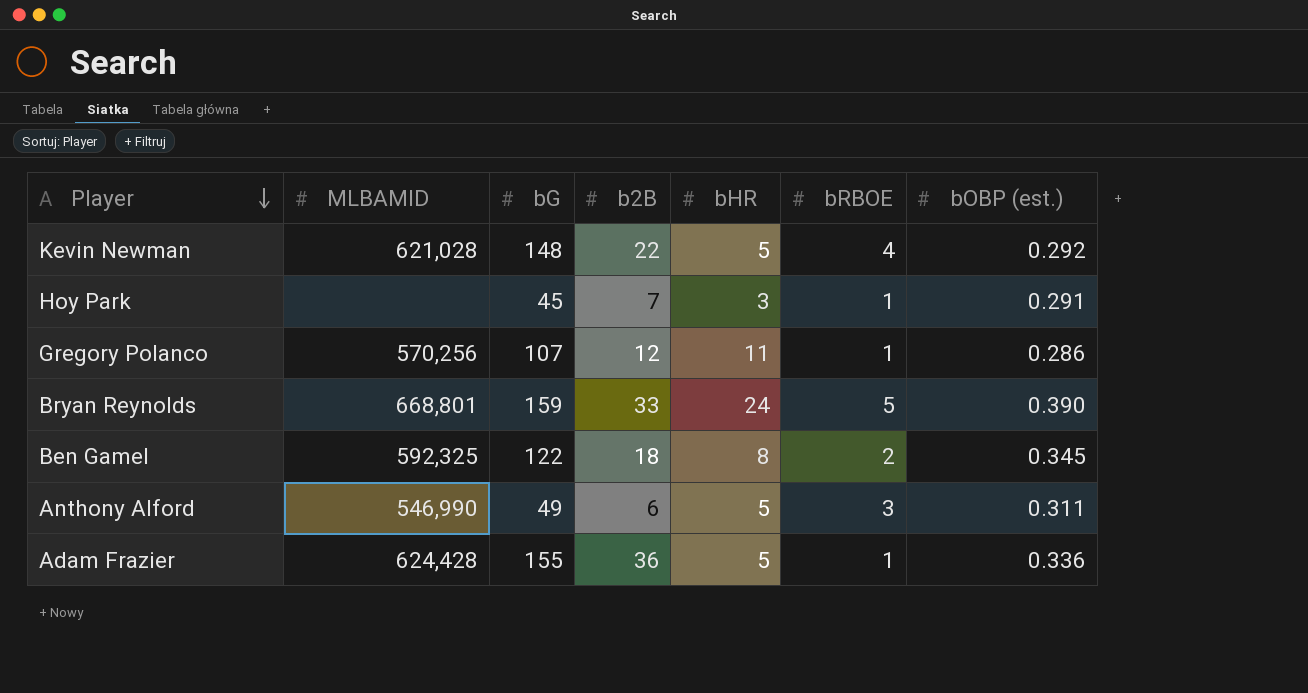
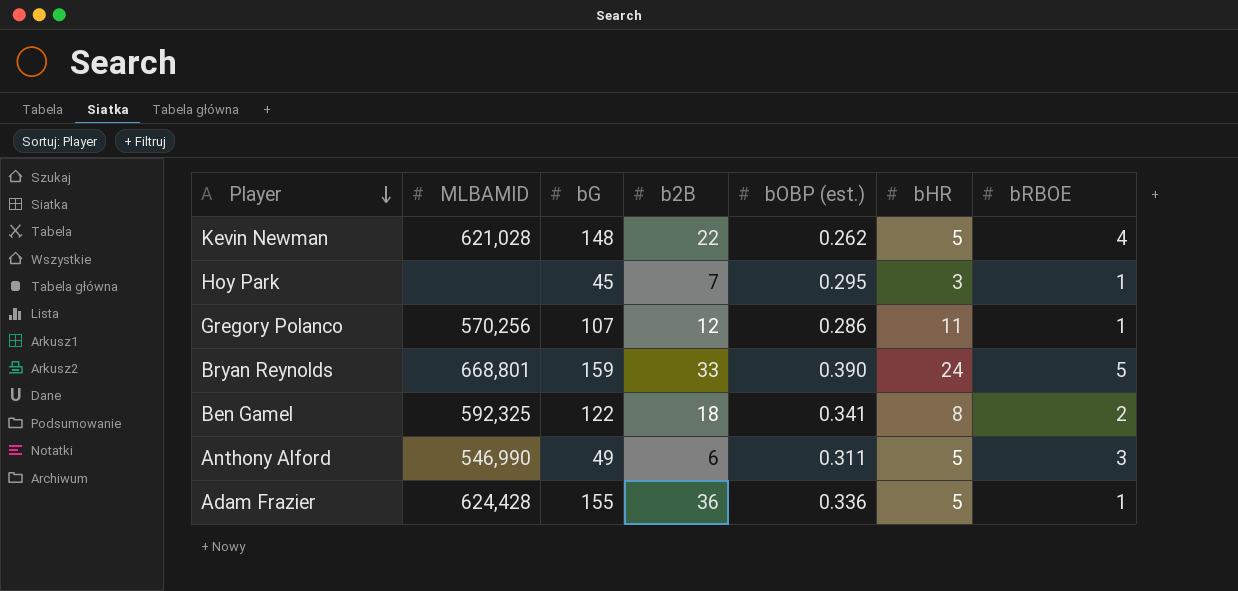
column bOBP (est.) | position: 7 -> 5
Kevin Newman | bOBP (est.): 0.292 -> 0.262
Hoy Park | bOBP (est.): 0.291 -> 0.295
Ben Gamel | bOBP (est.): 0.345 -> 0.341

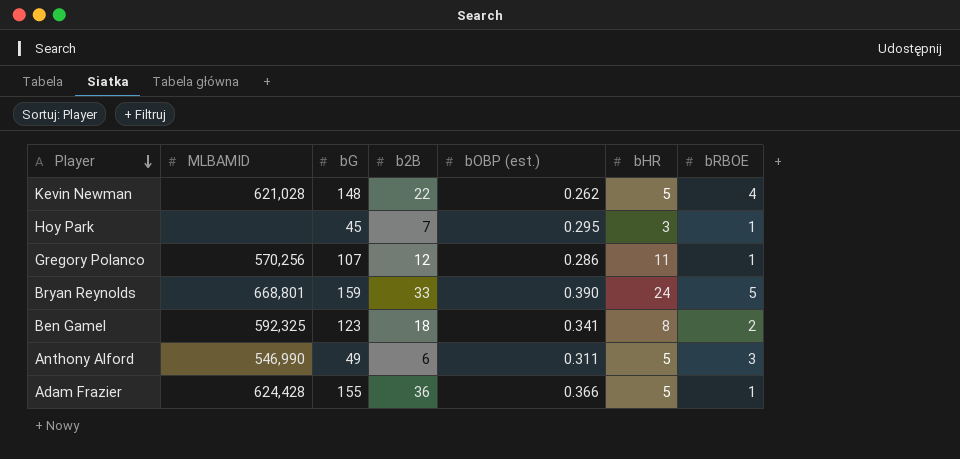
Ben Gamel | bG: 122 -> 123
Adam Frazier | bOBP (est.): 0.336 -> 0.366

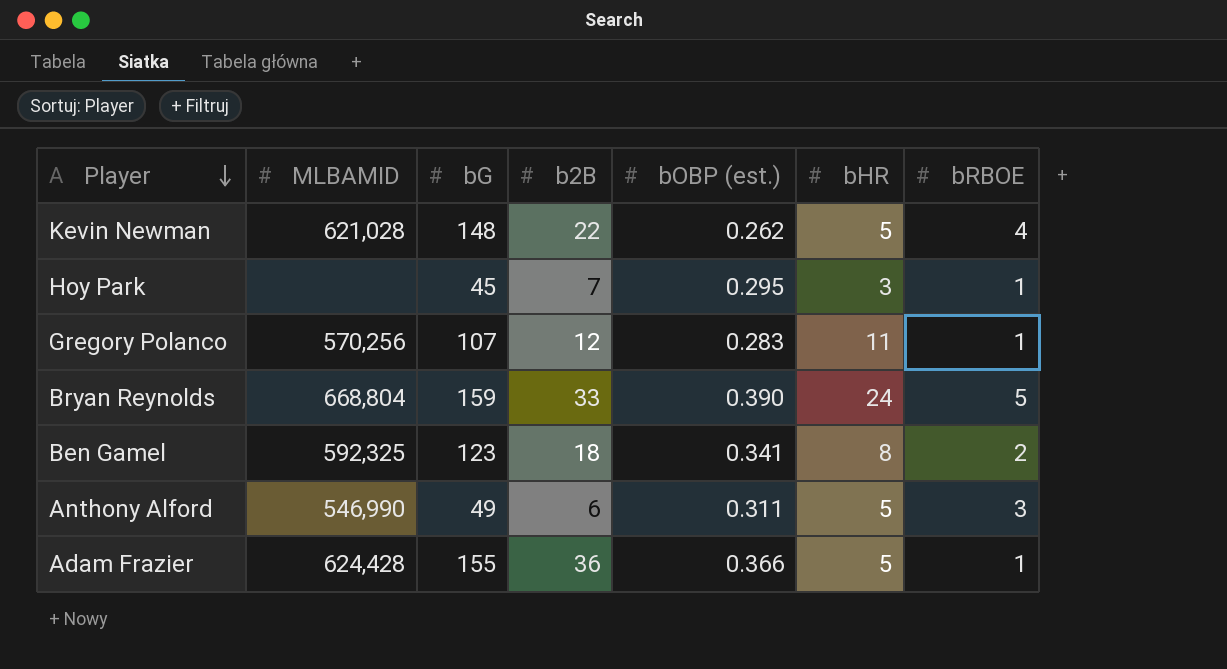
Gregory Polanco | bOBP (est.): 0.286 -> 0.283
Bryan Reynolds | MLBAMID: 668,801 -> 668,804

